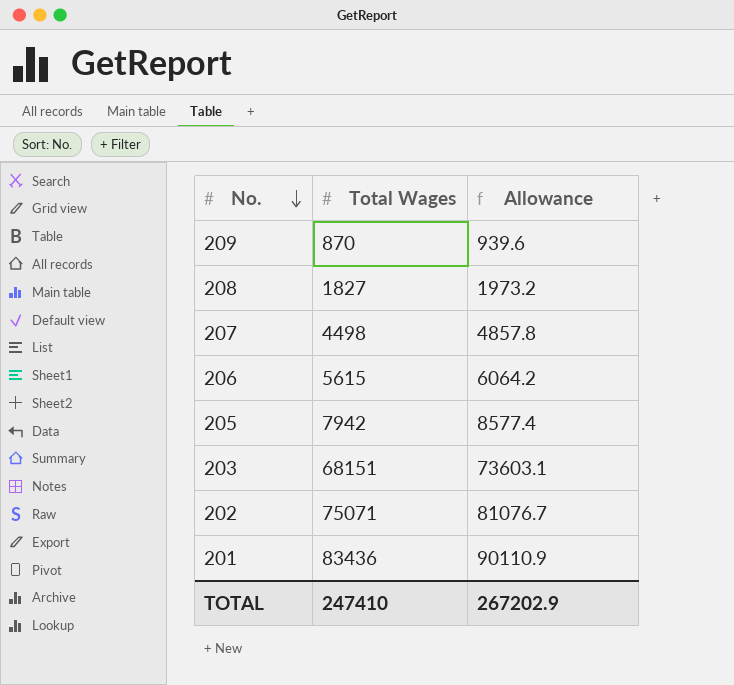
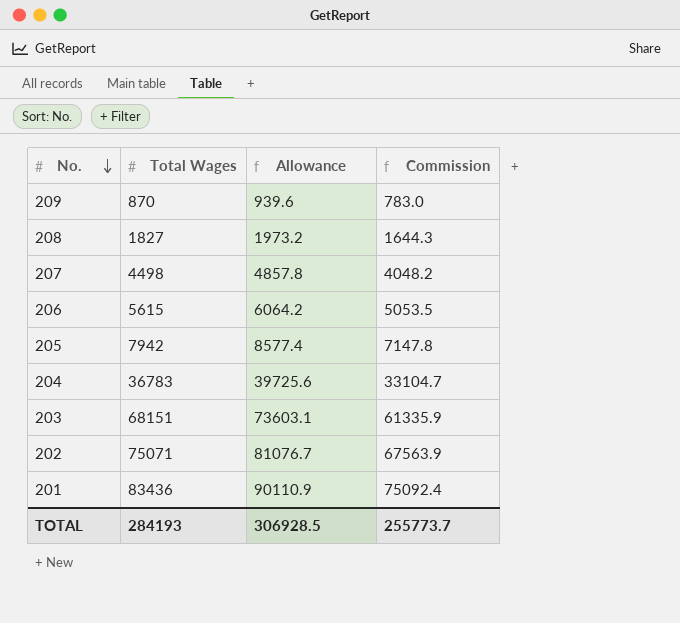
column Commission | formula: none -> [Total Wages] * 0.9
row 204: none -> 36783 | 39725.6 | 33104.7
TOTAL | Total Wages: 247410 -> 284193
TOTAL | Allowance: 267202.9 -> 306928.5

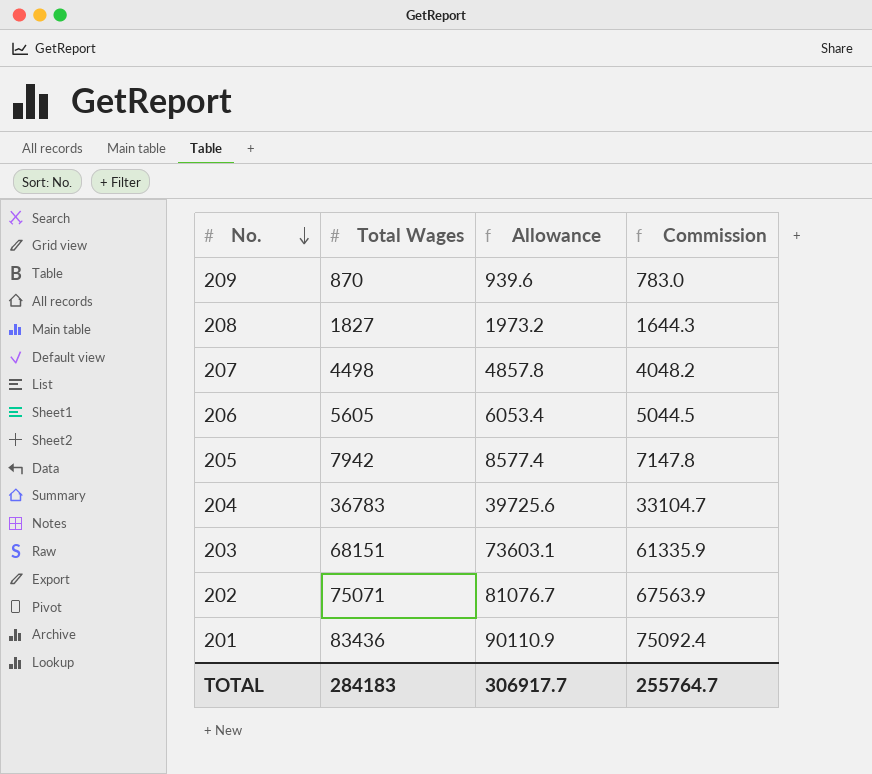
206 | Total Wages: 5615 -> 5605
206 | Allowance: 6064.2 -> 6053.4
206 | Commission: 5053.5 -> 5044.5
TOTAL | Total Wages: 284193 -> 284183
TOTAL | Allowance: 306928.5 -> 306917.7
TOTAL | Commission: 255773.7 -> 255764.7

